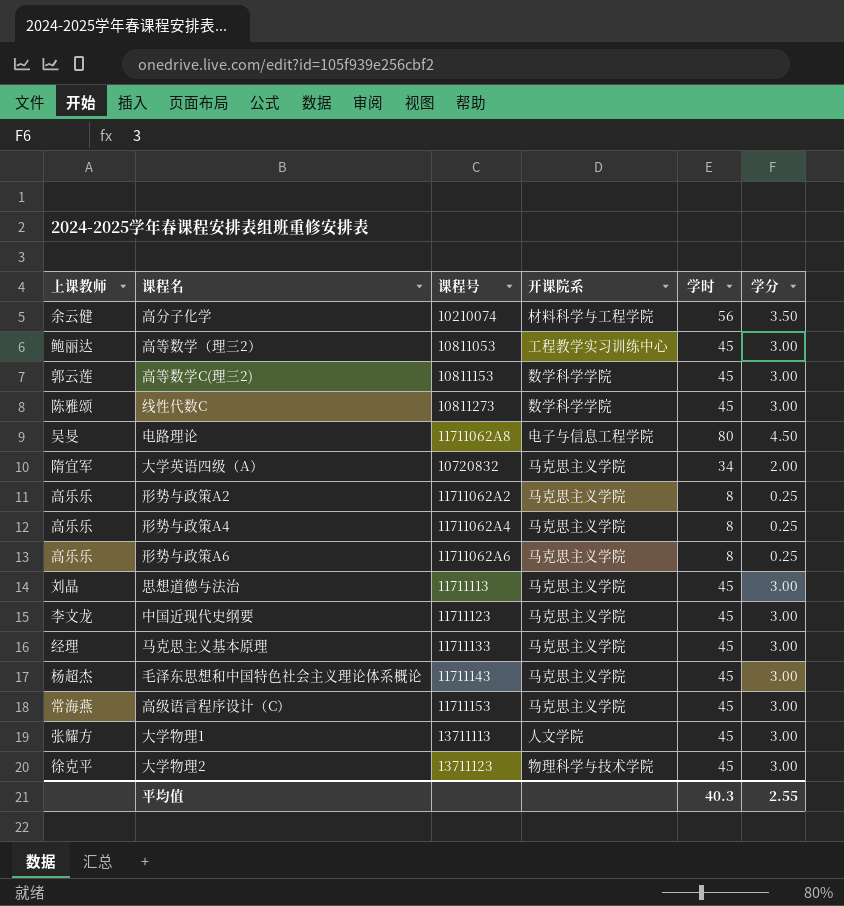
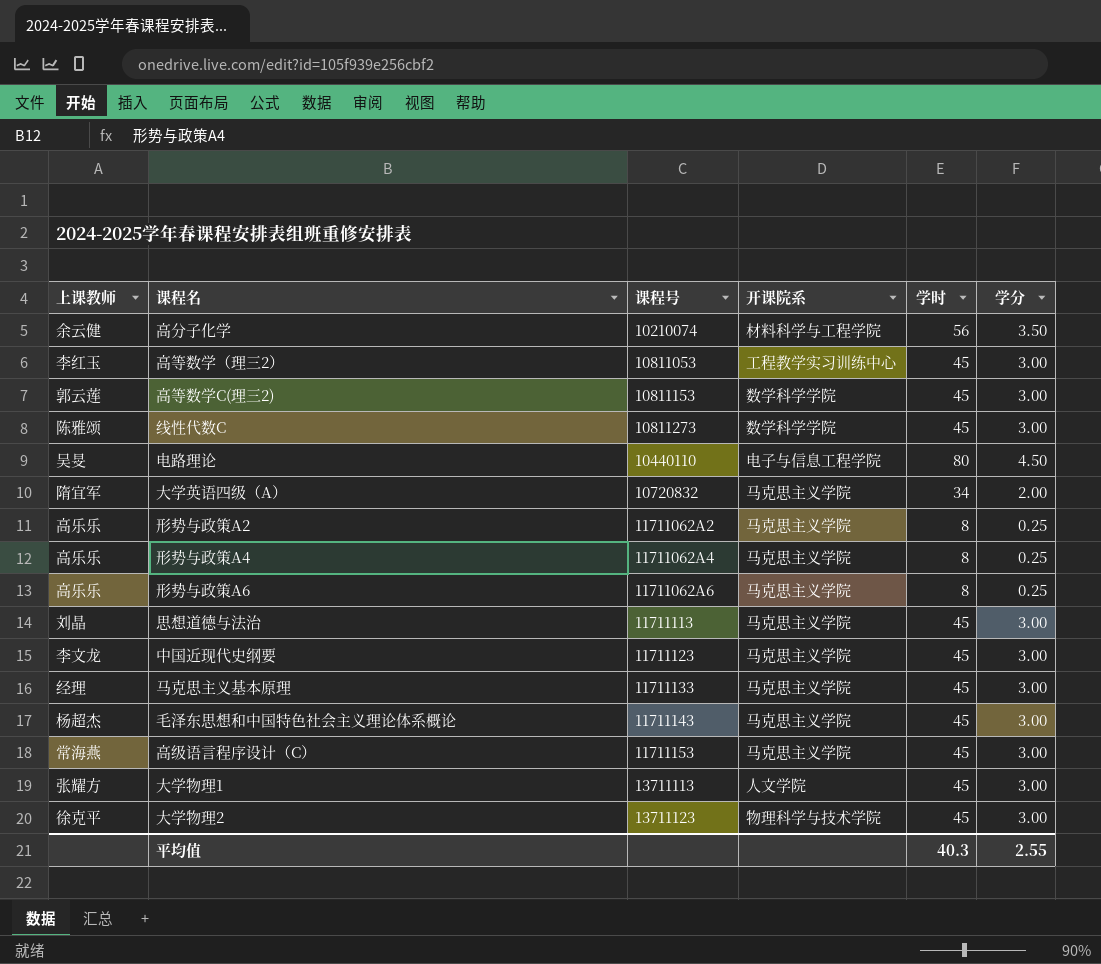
高等数学（理三2） | 上课教师: 鲍丽达 -> 李红玉
电路理论 | 课程号: 11711062A8 -> 10440110

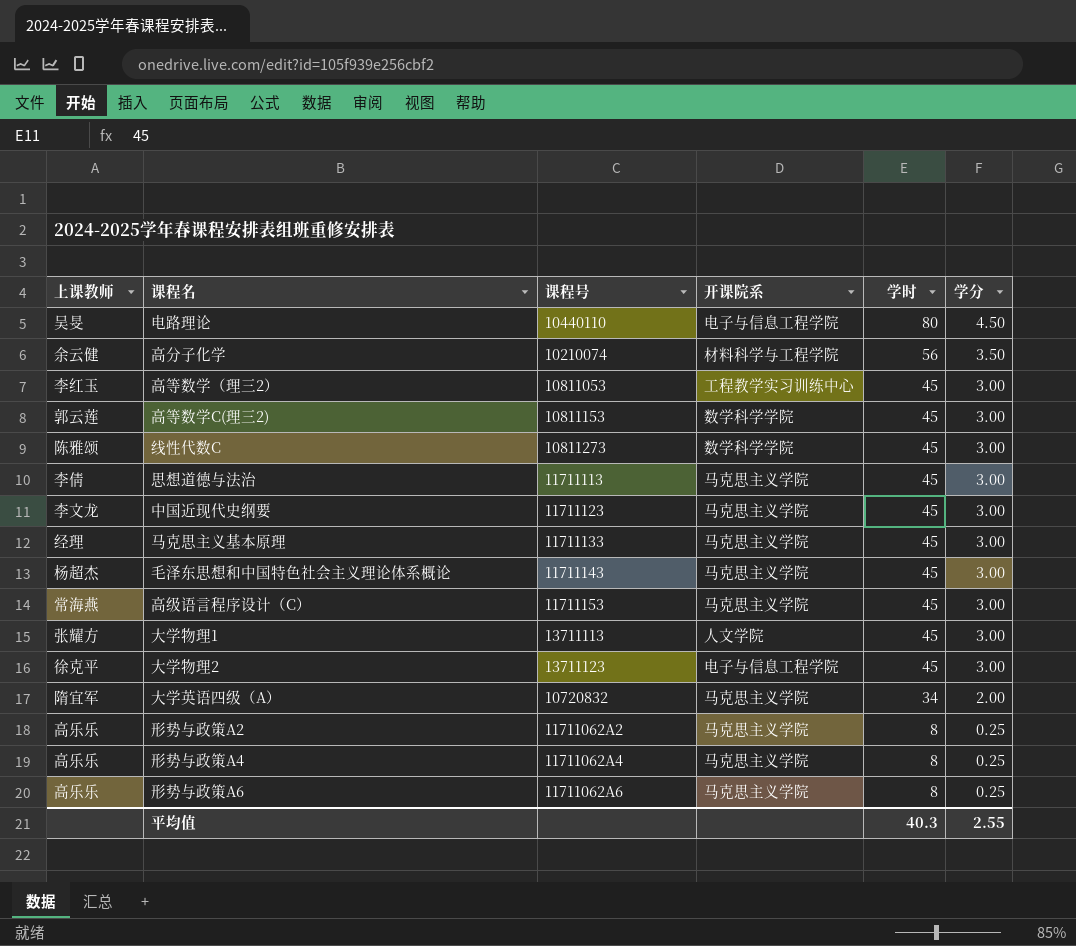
row order: none -> 学时 descending
思想道德与法治 | 上课教师: 刘晶 -> 李倩
大学物理2 | 开课院系: 物理科学与技术学院 -> 电子与信息工程学院

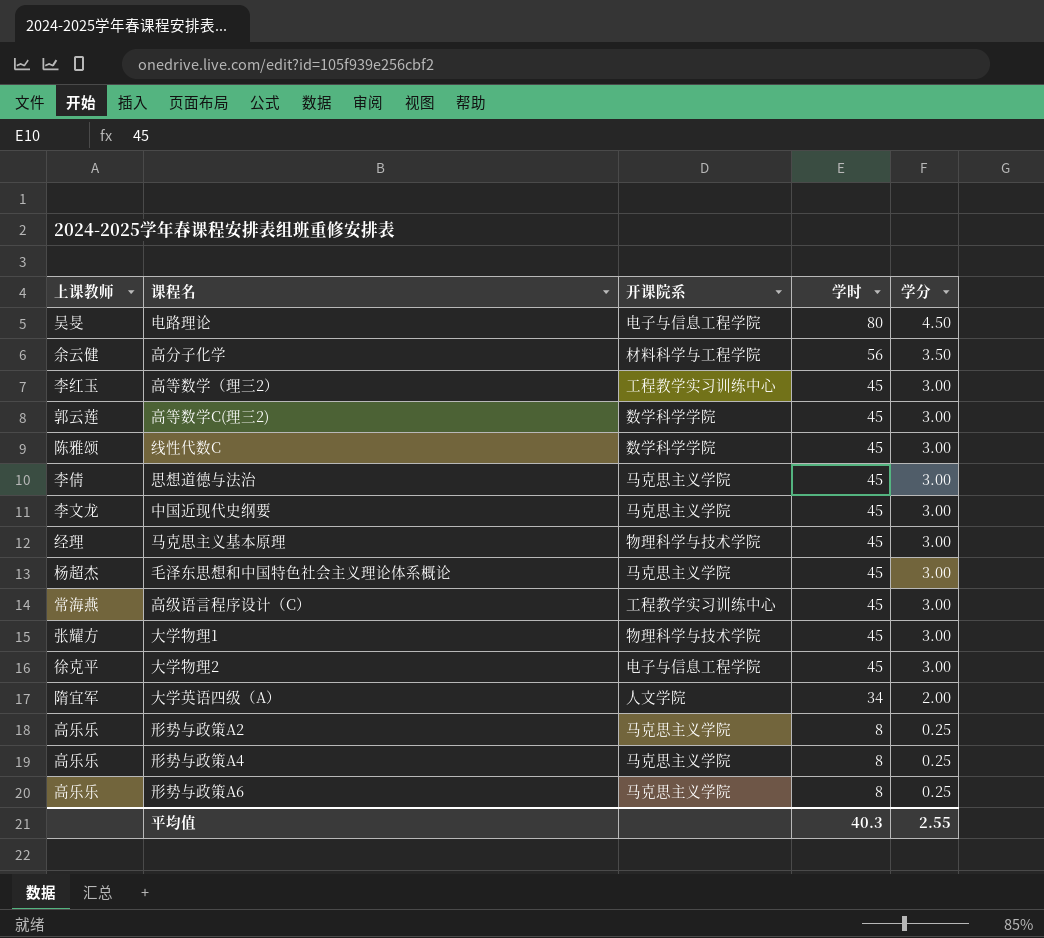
column 课程号 | position: 3 -> none
马克思主义基本原理 | 开课院系: 马克思主义学院 -> 物理科学与技术学院
高级语言程序设计（C） | 开课院系: 马克思主义学院 -> 工程教学实习训练中心
大学物理1 | 开课院系: 人文学院 -> 物理科学与技术学院
大学英语四级（A） | 开课院系: 马克思主义学院 -> 人文学院

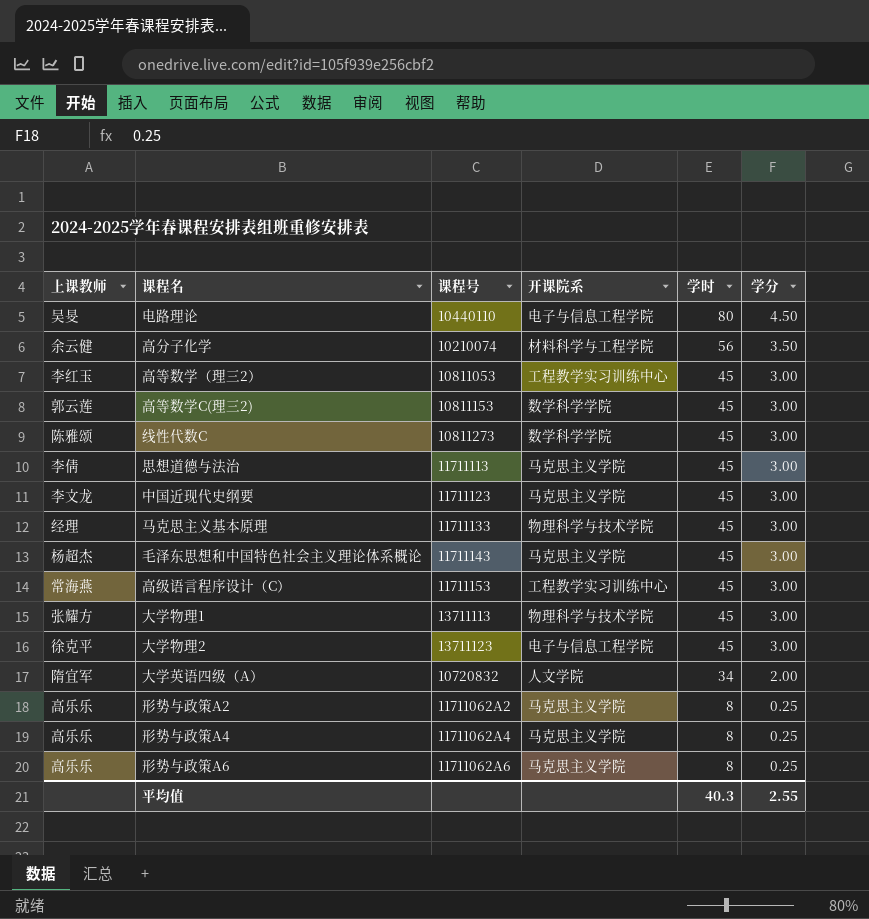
column 课程号 | position: none -> 3

